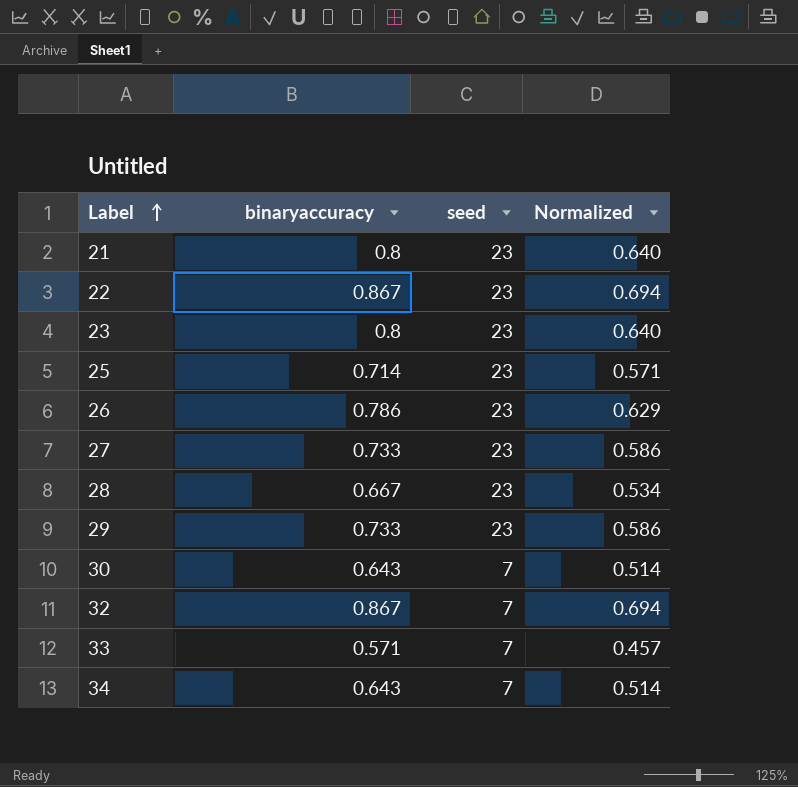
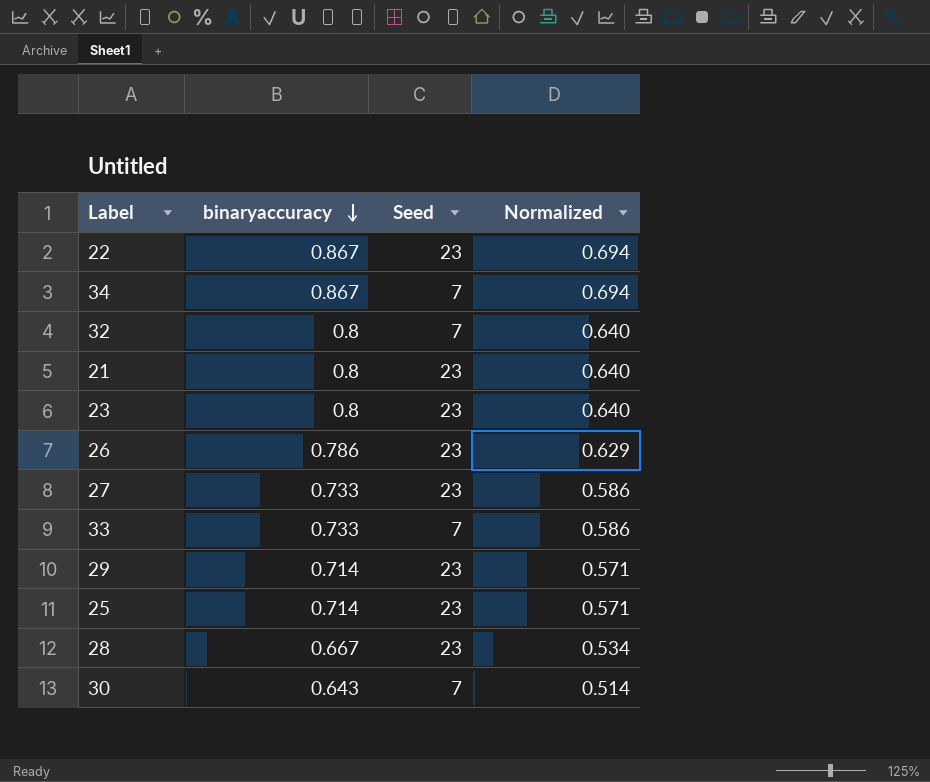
row order: Label ascending -> binaryaccuracy descending
column name: seed -> Seed
34 | binaryaccuracy: 0.643 -> 0.867
34 | Normalized: 0.514 -> 0.694
32 | binaryaccuracy: 0.867 -> 0.8
32 | Normalized: 0.694 -> 0.640
33 | binaryaccuracy: 0.571 -> 0.733
33 | Normalized: 0.457 -> 0.586
29 | binaryaccuracy: 0.733 -> 0.714
29 | Normalized: 0.586 -> 0.571

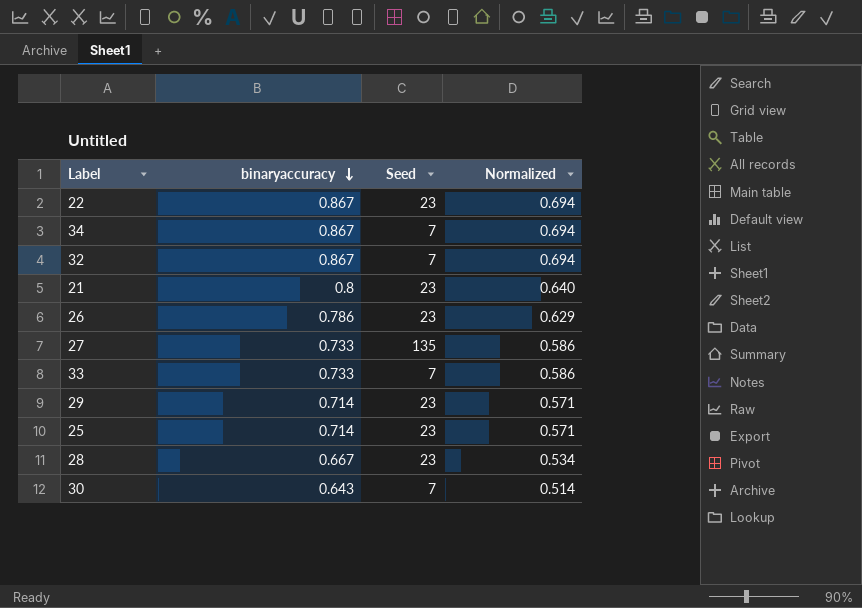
row 23: 0.8 | 23 | 0.640 -> none
32 | binaryaccuracy: 0.8 -> 0.867
32 | Normalized: 0.640 -> 0.694
27 | Seed: 23 -> 135

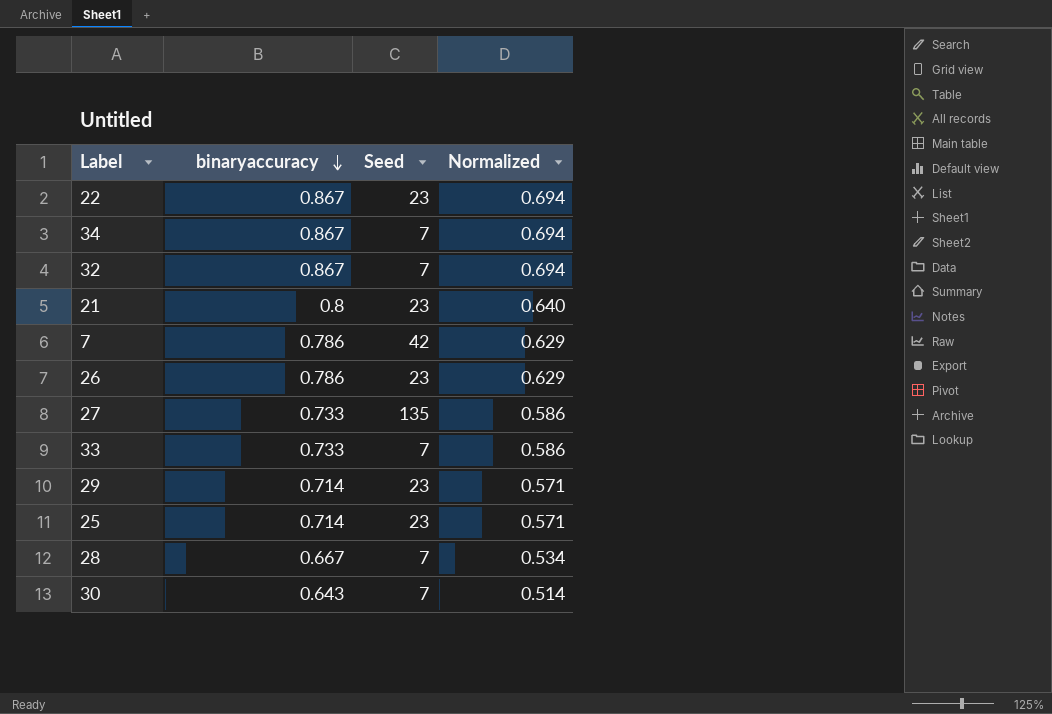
row 7: none -> 0.786 | 42 | 0.629
28 | Seed: 23 -> 7

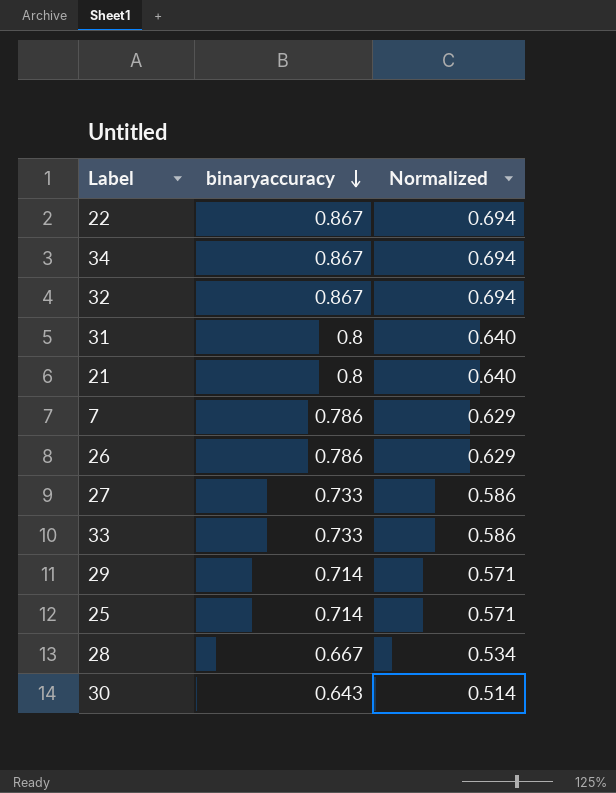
column Seed | position: 3 -> none
row 31: none -> 0.8 | 0.640

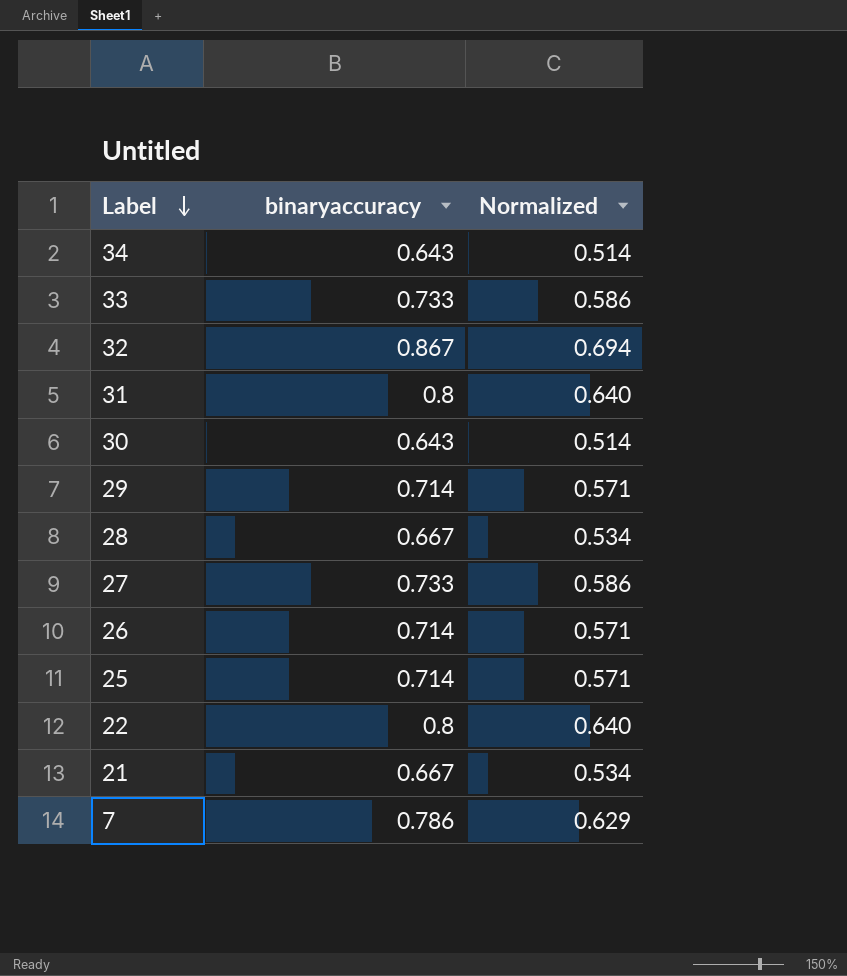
row order: binaryaccuracy descending -> Label descending
34 | binaryaccuracy: 0.867 -> 0.643
34 | Normalized: 0.694 -> 0.514
26 | binaryaccuracy: 0.786 -> 0.714
26 | Normalized: 0.629 -> 0.571
22 | binaryaccuracy: 0.867 -> 0.8
22 | Normalized: 0.694 -> 0.640
21 | binaryaccuracy: 0.8 -> 0.667
21 | Normalized: 0.640 -> 0.534

